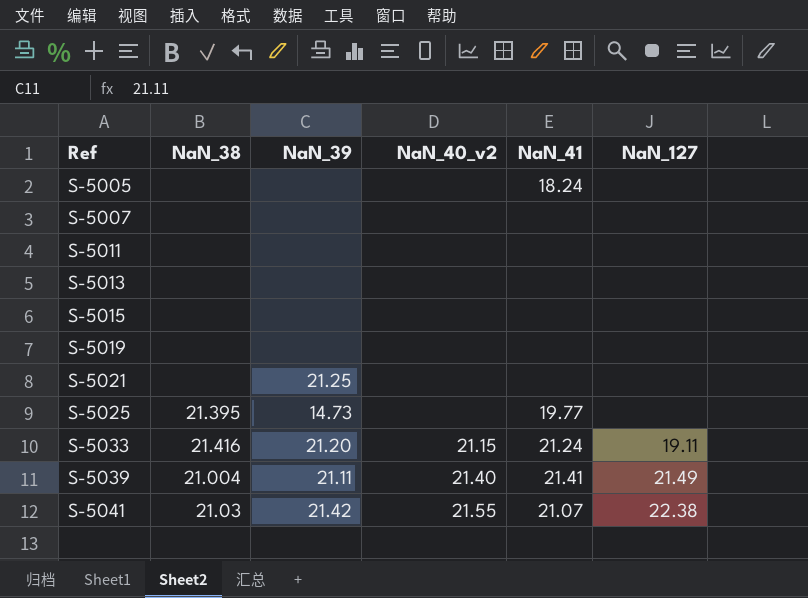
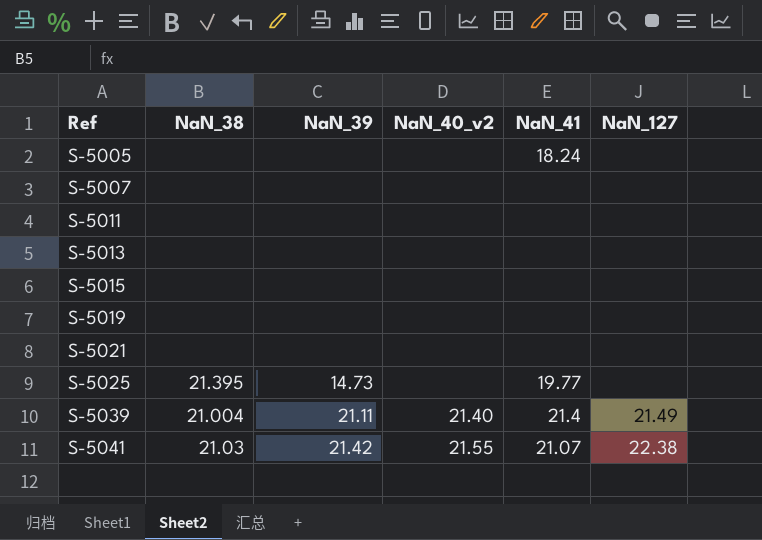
row S-5033: 21.416 | 21.20 | 21.15 | 21.24 | 19.11 -> none
S-5021 | NaN_39: 21.25 -> none
S-5039 | NaN_41: 21.41 -> 21.4

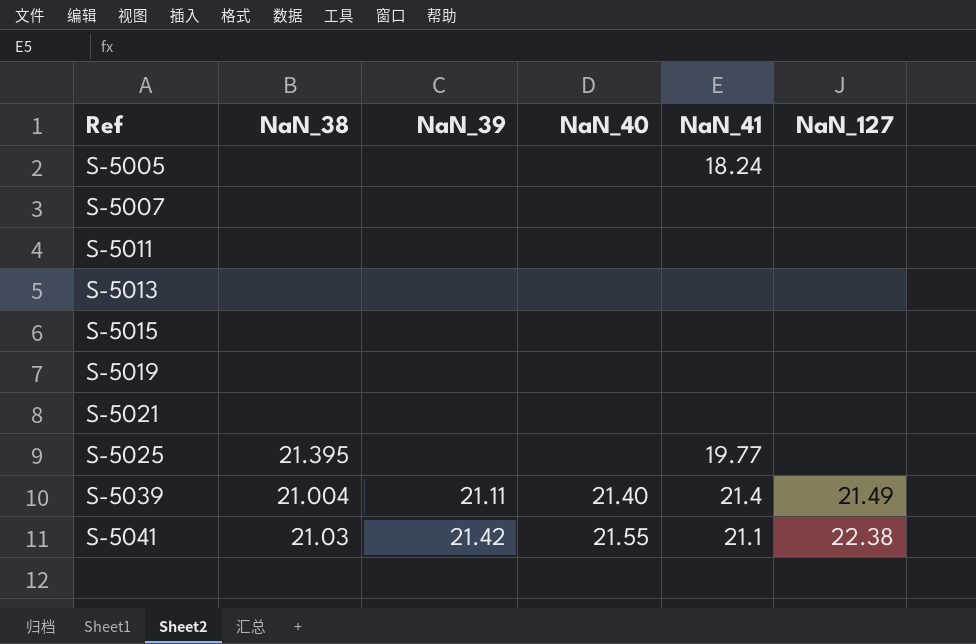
column name: NaN_40_v2 -> NaN_40
S-5025 | NaN_39: 14.73 -> none
S-5041 | NaN_41: 21.07 -> 21.1

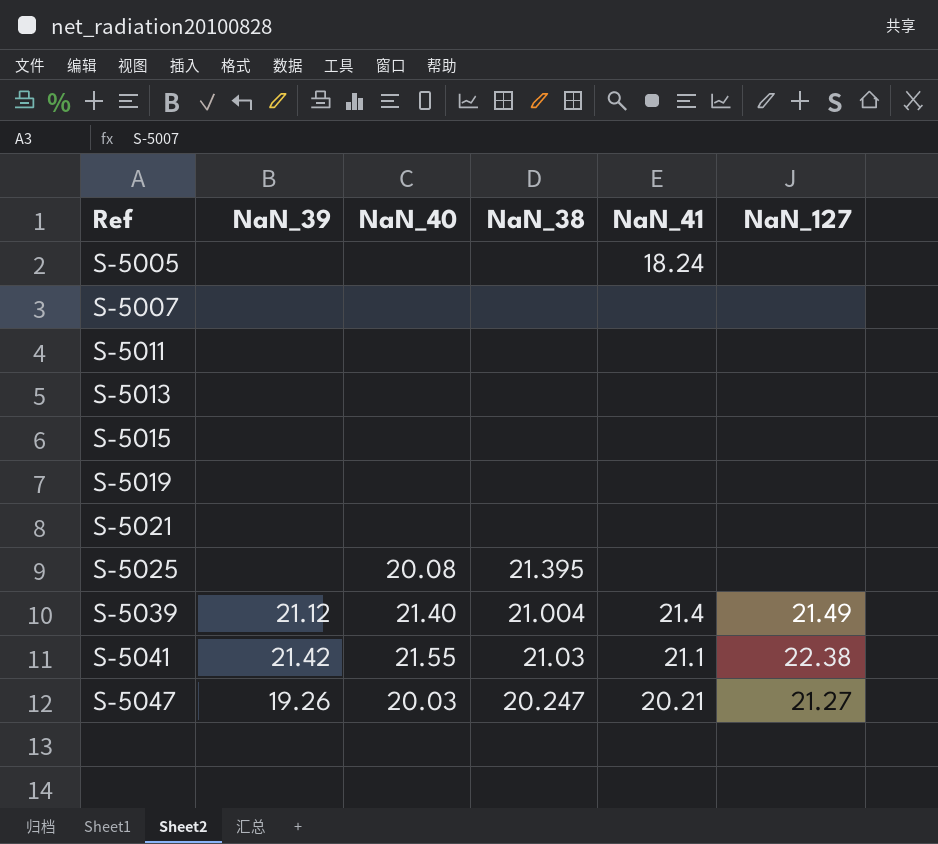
column NaN_38 | position: 2 -> 4
S-5025 | NaN_40: none -> 20.08
S-5025 | NaN_41: 19.77 -> none
S-5039 | NaN_39: 21.11 -> 21.12
row S-5047: none -> 19.26 | 20.03 | 20.247 | 20.21 | 21.27

